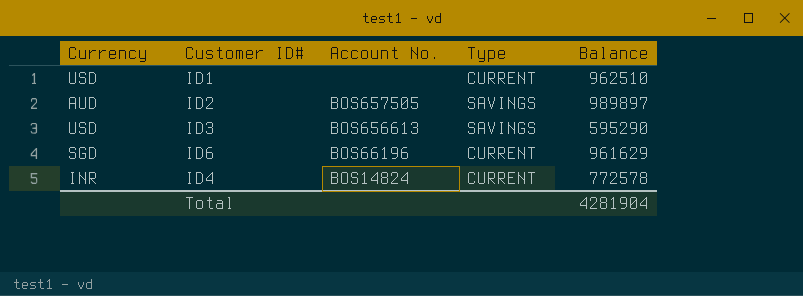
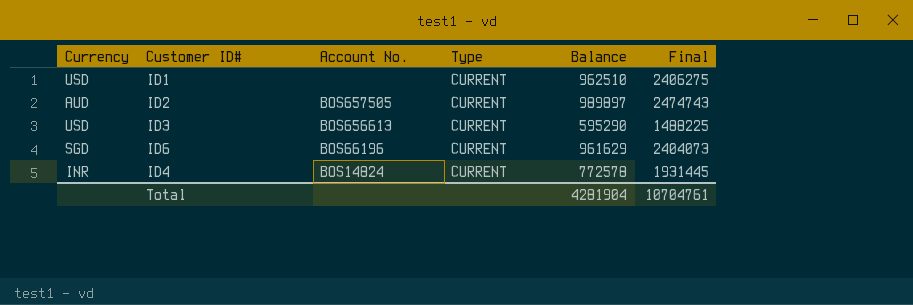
column Final | formula: none -> [Balance] * 2.5
ID2 | Type: SAVINGS -> CURRENT
ID3 | Type: SAVINGS -> CURRENT

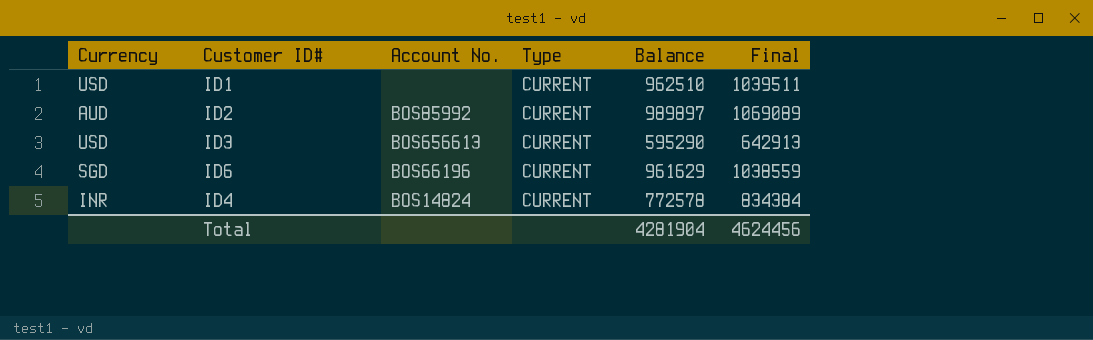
column Final | formula: [Balance] * 2.5 -> [Balance] * 1.08
ID2 | Account No.: BOS657505 -> BOS85992
Total | Final: 10704761 -> 4624456

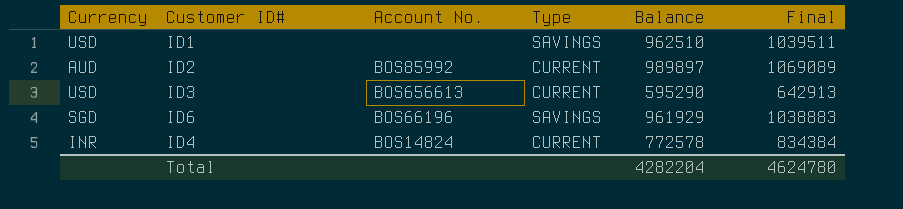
ID1 | Type: CURRENT -> SAVINGS
ID6 | Type: CURRENT -> SAVINGS
ID6 | Balance: 961629 -> 961929
ID6 | Final: 1038559 -> 1038883
Total | Balance: 4281904 -> 4282204
Total | Final: 4624456 -> 4624780

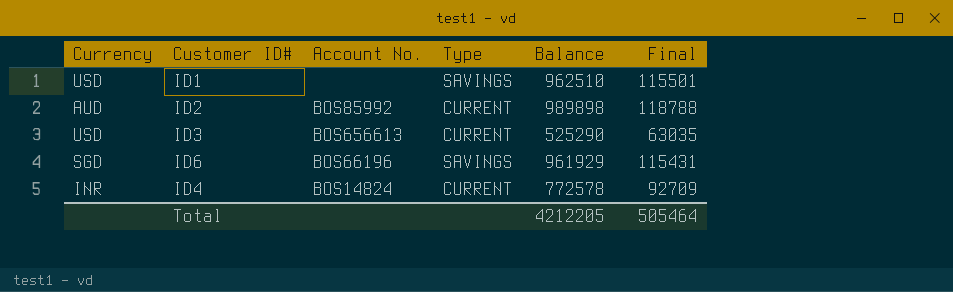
column Final | formula: [Balance] * 1.08 -> [Balance] * 0.12
ID2 | Balance: 989897 -> 989898
ID3 | Balance: 595290 -> 525290
Total | Balance: 4282204 -> 4212205
Total | Final: 4624780 -> 505464

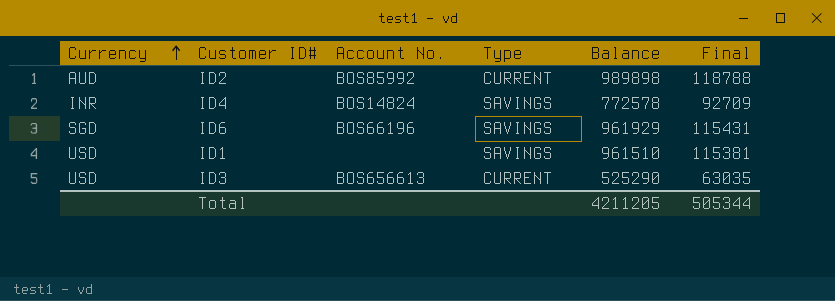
row order: none -> Currency ascending
ID4 | Type: CURRENT -> SAVINGS
ID1 | Balance: 962510 -> 961510
ID1 | Final: 115501 -> 115381
Total | Balance: 4212205 -> 4211205
Total | Final: 505464 -> 505344

